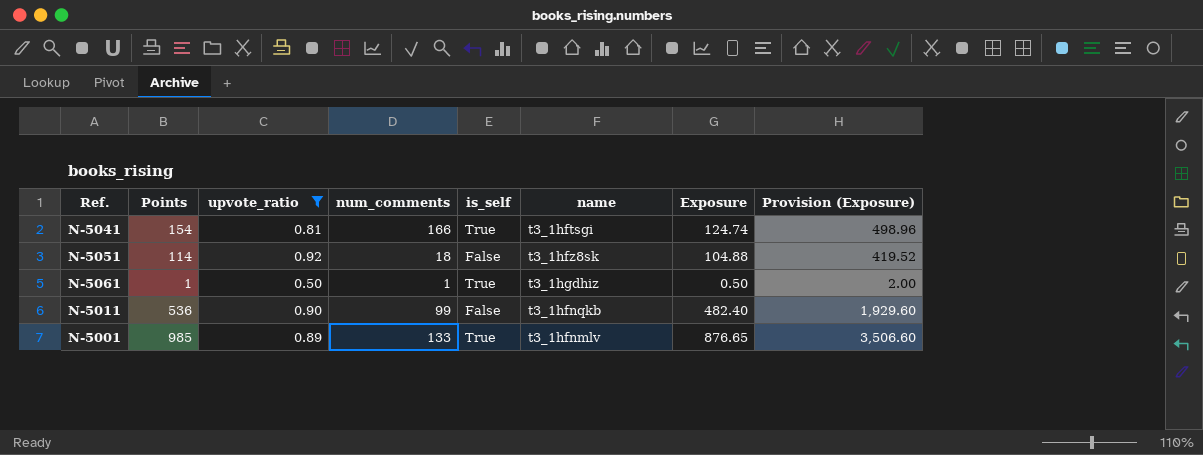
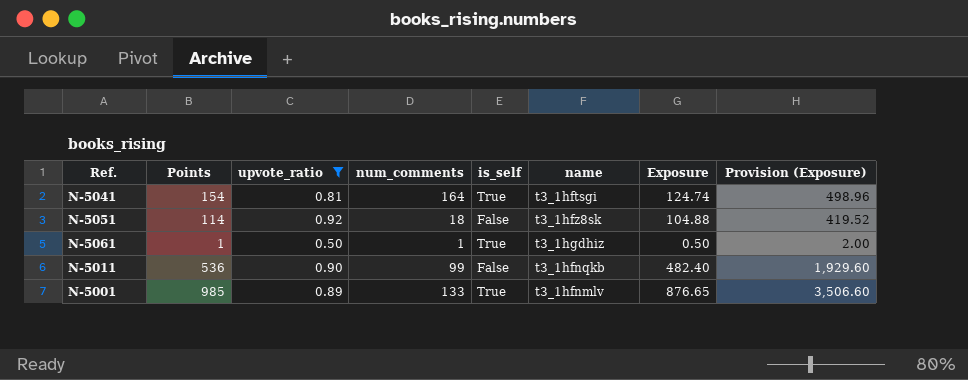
N-5041 | num_comments: 166 -> 164

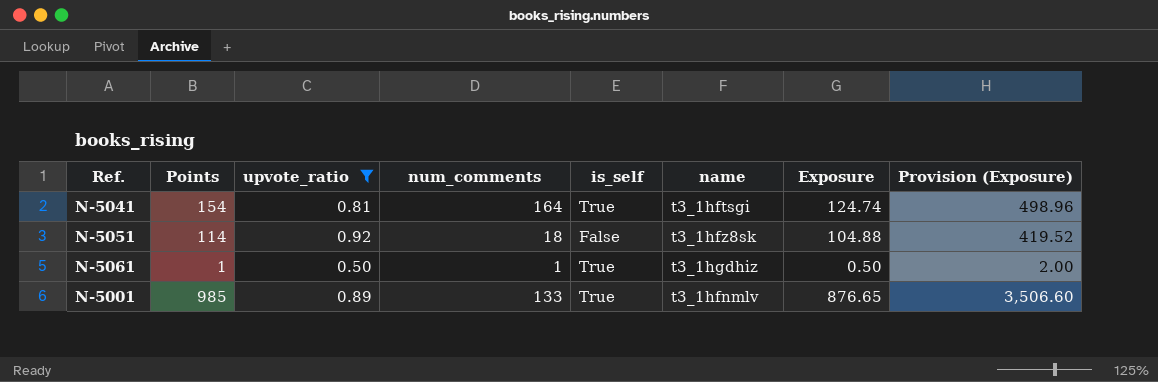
row N-5011: 536 | 0.90 | 99 | False | t3_1hfnqkb | 482.40 | 1,929.60 -> none

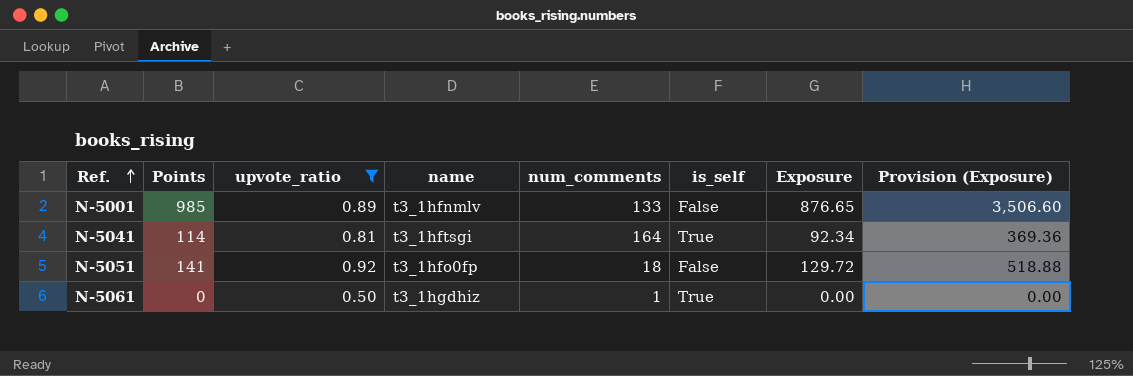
row order: none -> Ref. ascending
column name | position: 6 -> 4
N-5001 | is_self: True -> False
N-5041 | Points: 154 -> 114
N-5041 | Exposure: 124.74 -> 92.34
N-5041 | Provision (Exposure): 498.96 -> 369.36
N-5051 | Points: 114 -> 141
N-5051 | name: t3_1hfz8sk -> t3_1hfo0fp
N-5051 | Exposure: 104.88 -> 129.72
N-5051 | Provision (Exposure): 419.52 -> 518.88
N-5061 | Points: 1 -> 0
N-5061 | Exposure: 0.50 -> 0.00
N-5061 | Provision (Exposure): 2.00 -> 0.00

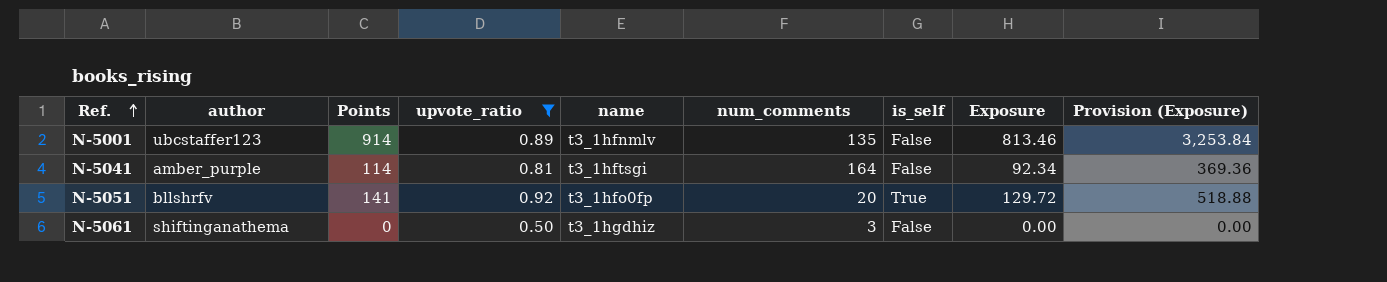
column author | position: none -> 2
N-5001 | Points: 985 -> 914
N-5001 | num_comments: 133 -> 135
N-5001 | Exposure: 876.65 -> 813.46
N-5001 | Provision (Exposure): 3,506.60 -> 3,253.84
N-5041 | is_self: True -> False
N-5051 | num_comments: 18 -> 20
N-5051 | is_self: False -> True
N-5061 | num_comments: 1 -> 3
N-5061 | is_self: True -> False

